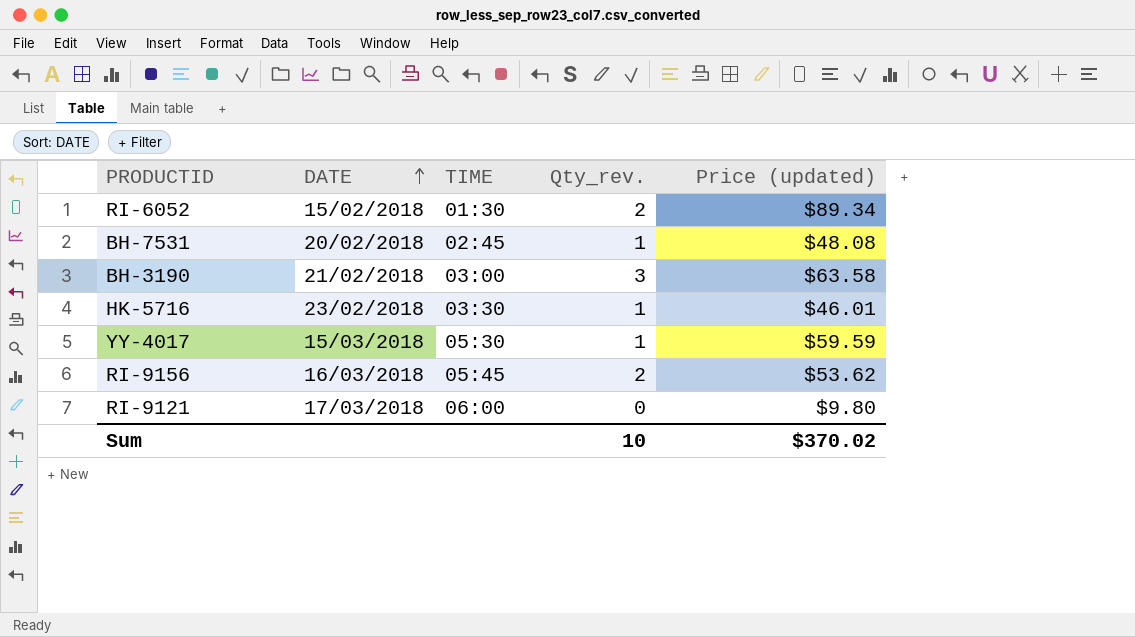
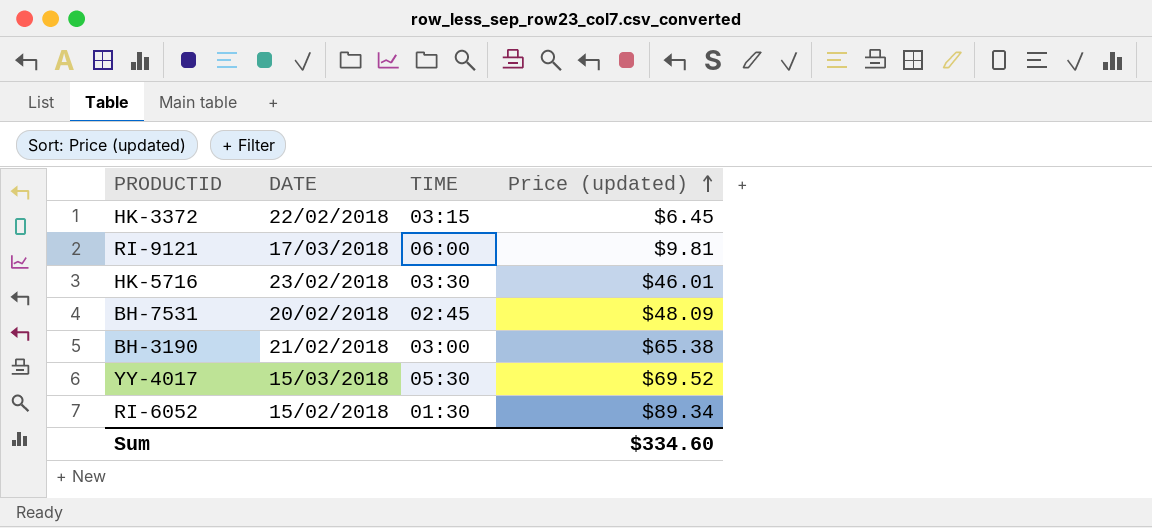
row order: DATE ascending -> Price (updated) ascending
column Qty_rev. | position: 4 -> none
row RI-9156: 16/03/2018 | 05:45 | 2 | $53.62 -> none
row HK-3372: none -> 22/02/2018 | 03:15 | $6.45
RI-9121 | Price (updated): $9.80 -> $9.81
BH-7531 | Price (updated): $48.08 -> $48.09
BH-3190 | Price (updated): $63.58 -> $65.38
YY-4017 | Price (updated): $59.59 -> $69.52
Sum | Price (updated): $370.02 -> $334.60

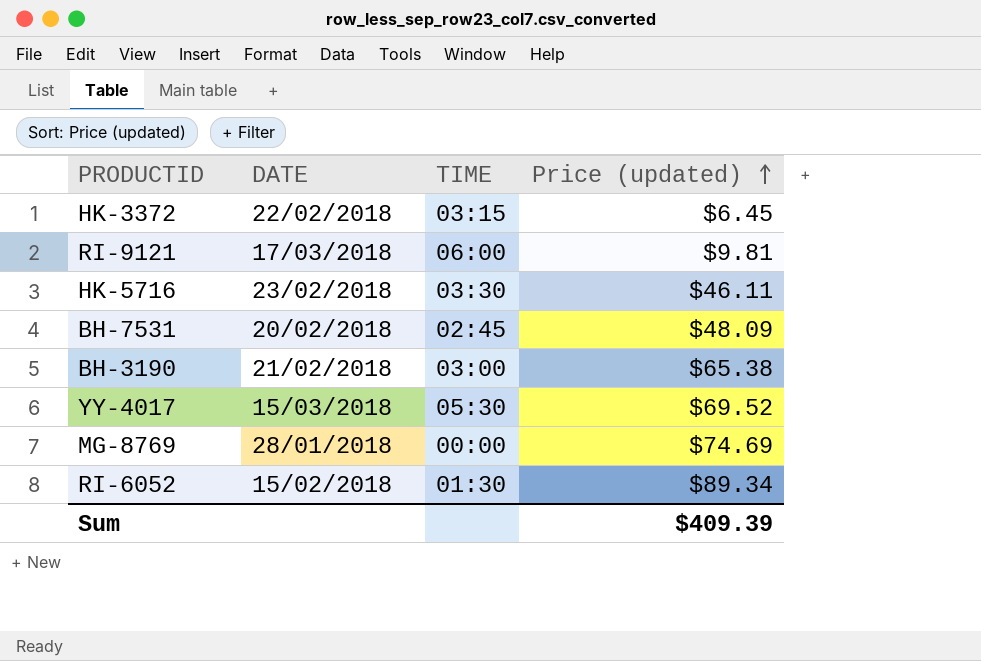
HK-5716 | Price (updated): $46.01 -> $46.11
row MG-8769: none -> 28/01/2018 | 00:00 | $74.69
Sum | Price (updated): $334.60 -> $409.39

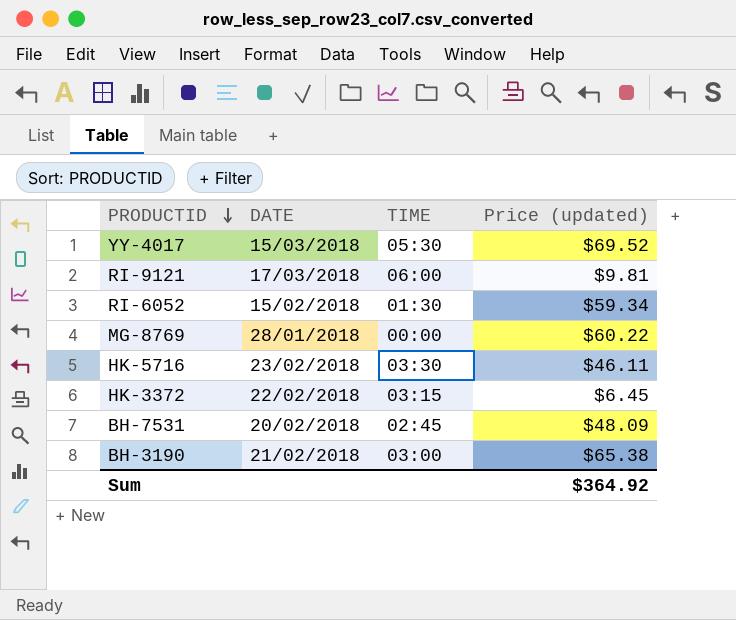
row order: Price (updated) ascending -> PRODUCTID descending
RI-6052 | Price (updated): $89.34 -> $59.34
MG-8769 | Price (updated): $74.69 -> $60.22
Sum | Price (updated): $409.39 -> $364.92

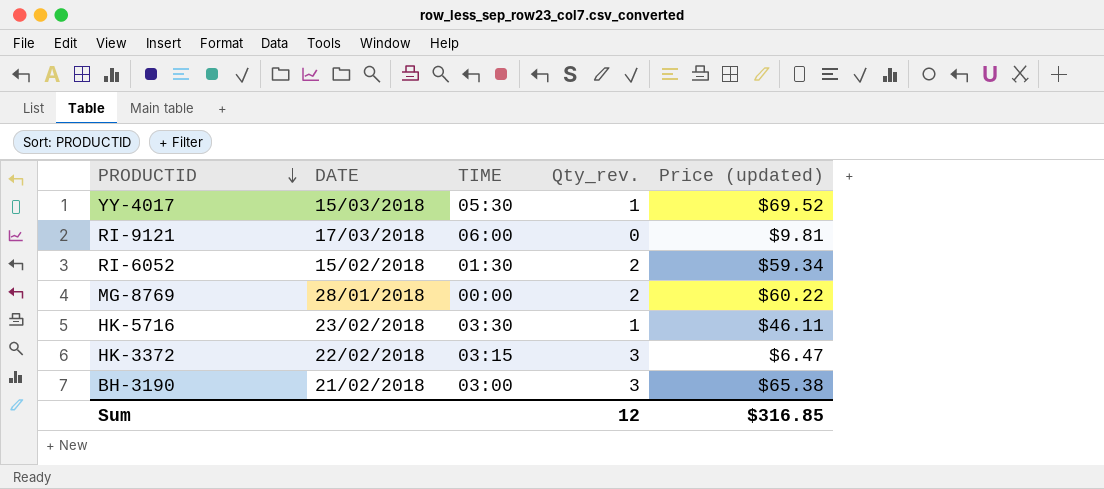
column Qty_rev. | position: none -> 4
row BH-7531: 20/02/2018 | 02:45 | $48.09 -> none
HK-3372 | Price (updated): $6.45 -> $6.47
Sum | Price (updated): $364.92 -> $316.85

